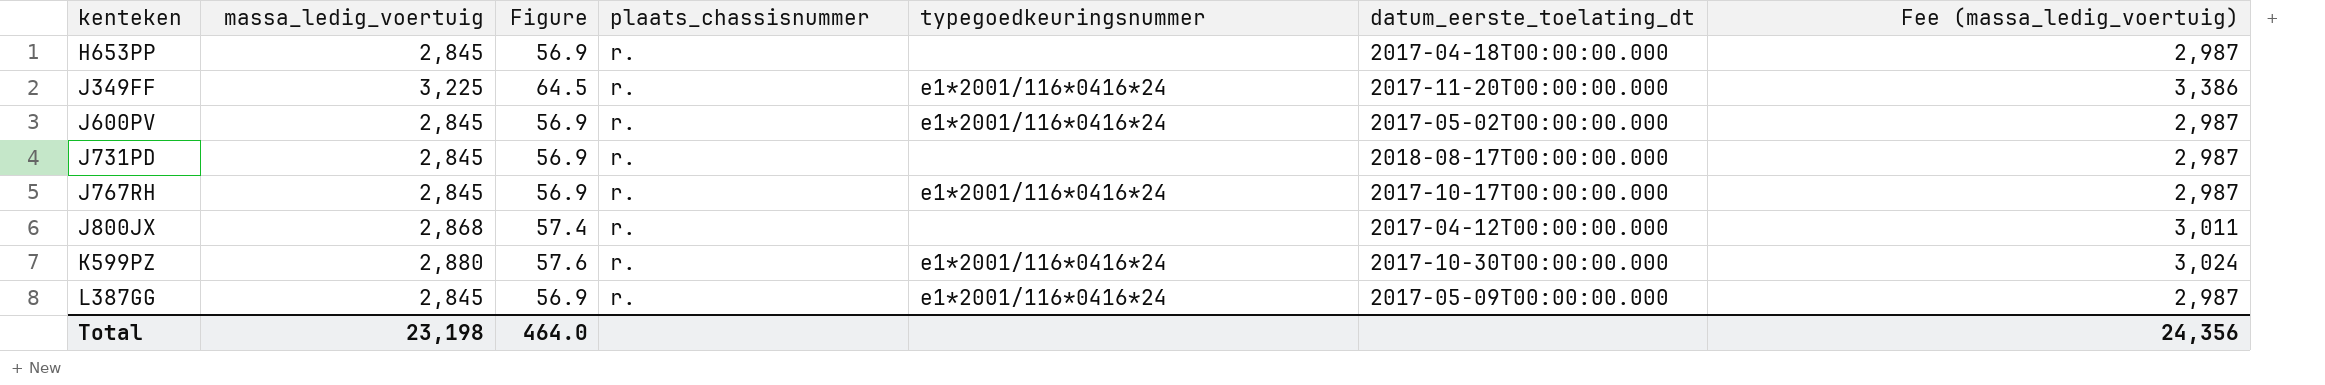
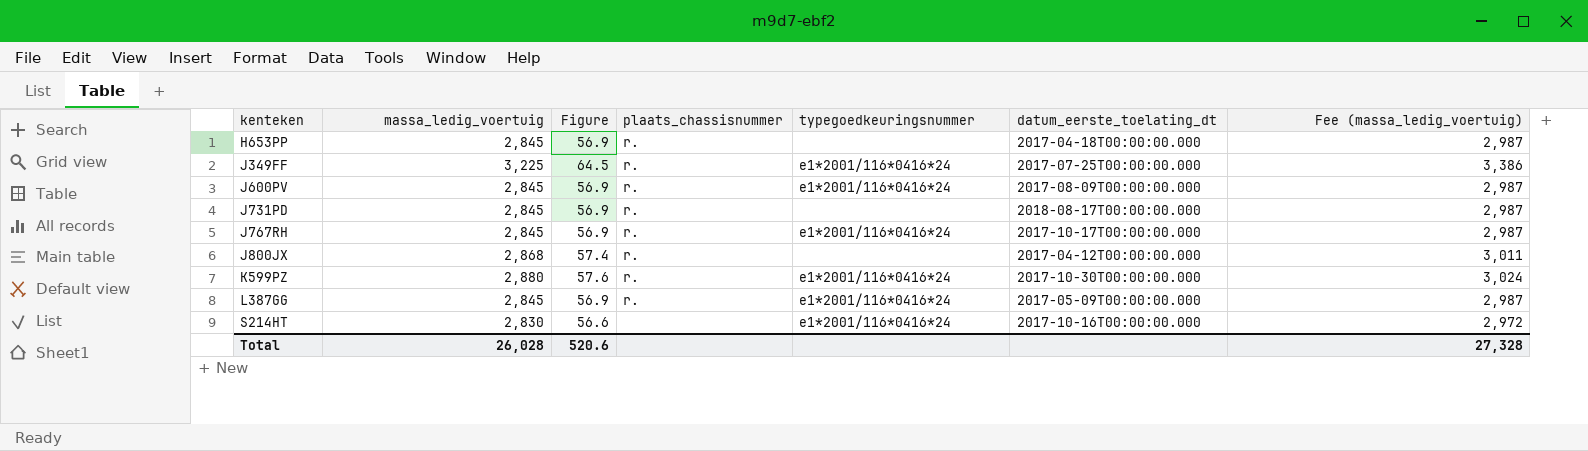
J349FF | datum_eerste_toelating_dt: 2017-11-20T00:00:00.000 -> 2017-07-25T00:00:00.000
J600PV | datum_eerste_toelating_dt: 2017-05-02T00:00:00.000 -> 2017-08-09T00:00:00.000
row S214HT: none -> 2,830 | 56.6 | none | e1*2001/116*0416*24 | 2017-10-16T00:00:00.000 | 2,972
Total | massa_ledig_voertuig: 23,198 -> 26,028
Total | Figure: 464.0 -> 520.6
Total | Fee (massa_ledig_voertuig): 24,356 -> 27,328

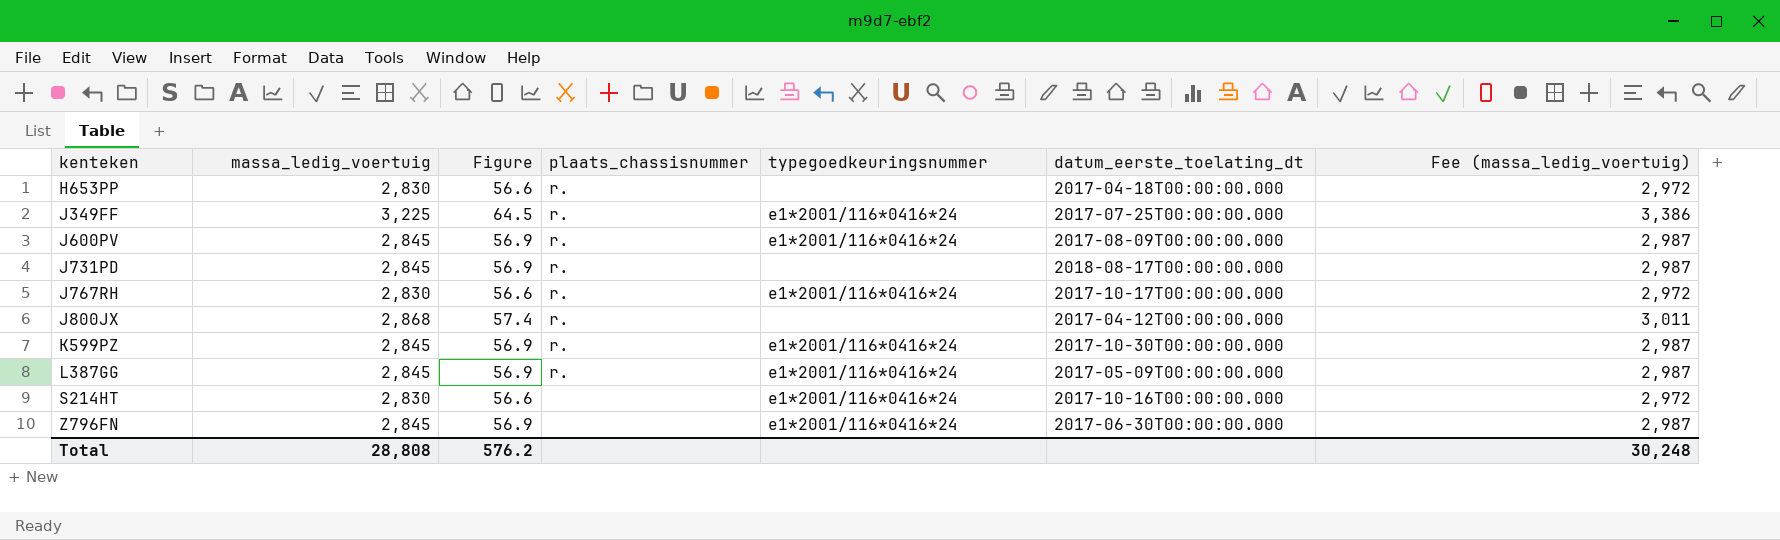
H653PP | massa_ledig_voertuig: 2,845 -> 2,830
H653PP | Figure: 56.9 -> 56.6
H653PP | Fee (massa_ledig_voertuig): 2,987 -> 2,972
J767RH | massa_ledig_voertuig: 2,845 -> 2,830
J767RH | Figure: 56.9 -> 56.6
J767RH | Fee (massa_ledig_voertuig): 2,987 -> 2,972
K599PZ | massa_ledig_voertuig: 2,880 -> 2,845
K599PZ | Figure: 57.6 -> 56.9
K599PZ | Fee (massa_ledig_voertuig): 3,024 -> 2,987
row Z796FN: none -> 2,845 | 56.9 | none | e1*2001/116*0416*24 | 2017-06-30T00:00:00.000 | 2,987
Total | massa_ledig_voertuig: 26,028 -> 28,808
Total | Figure: 520.6 -> 576.2
Total | Fee (massa_ledig_voertuig): 27,328 -> 30,248

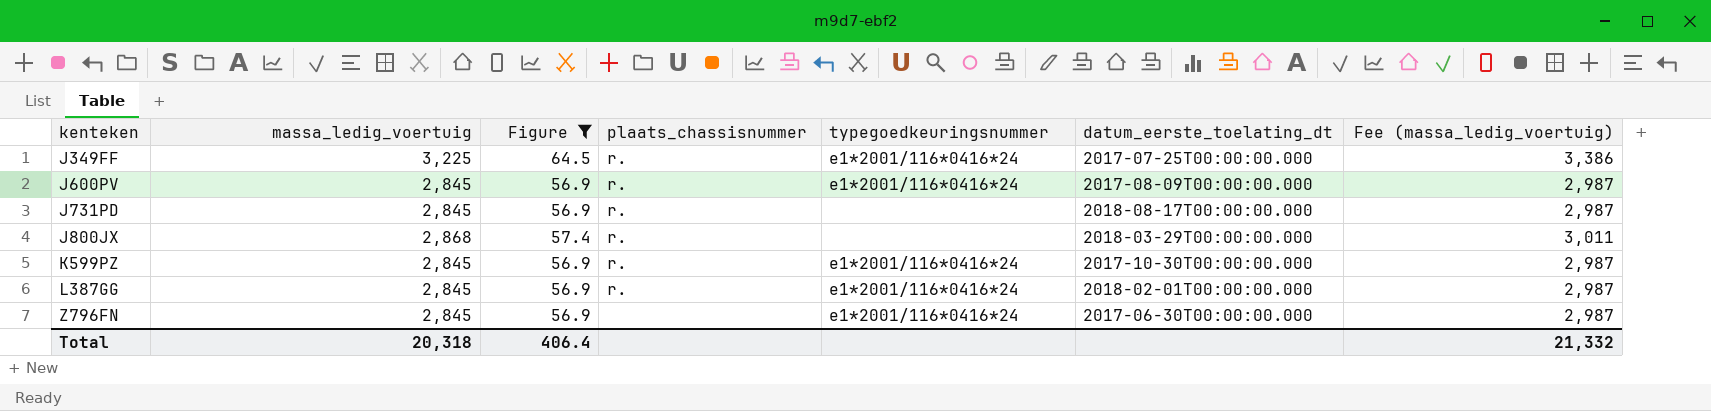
filter: none -> Figure != 56.6
J800JX | datum_eerste_toelating_dt: 2017-04-12T00:00:00.000 -> 2018-03-29T00:00:00.000
L387GG | datum_eerste_toelating_dt: 2017-05-09T00:00:00.000 -> 2018-02-01T00:00:00.000
Total | massa_ledig_voertuig: 28,808 -> 20,318
Total | Figure: 576.2 -> 406.4
Total | Fee (massa_ledig_voertuig): 30,248 -> 21,332

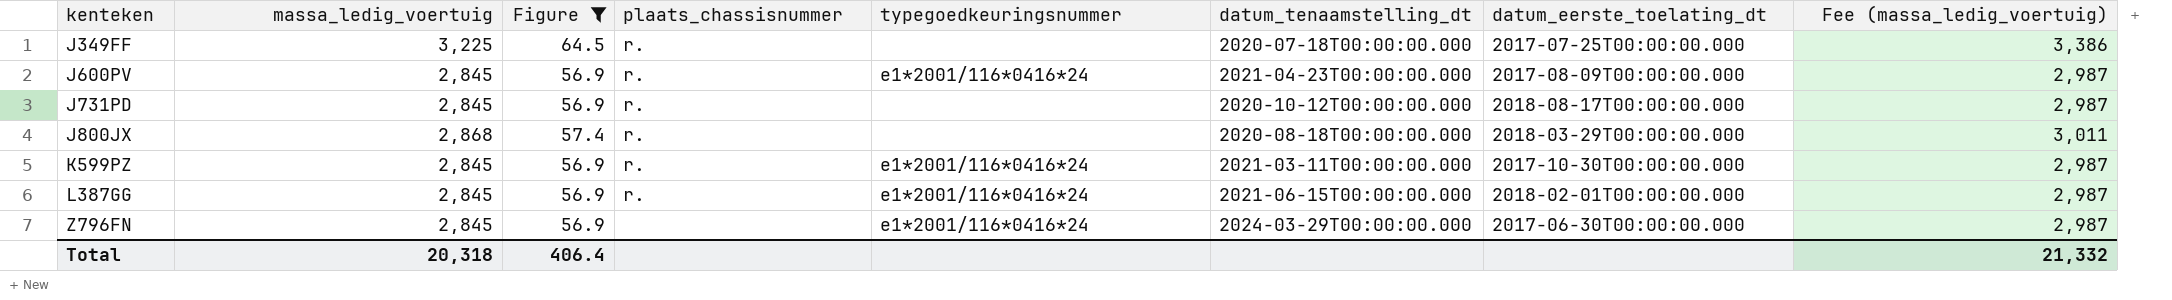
column datum_tenaamstelling_dt | position: none -> 6
J349FF | typegoedkeuringsnummer: e1*2001/116*0416*24 -> none

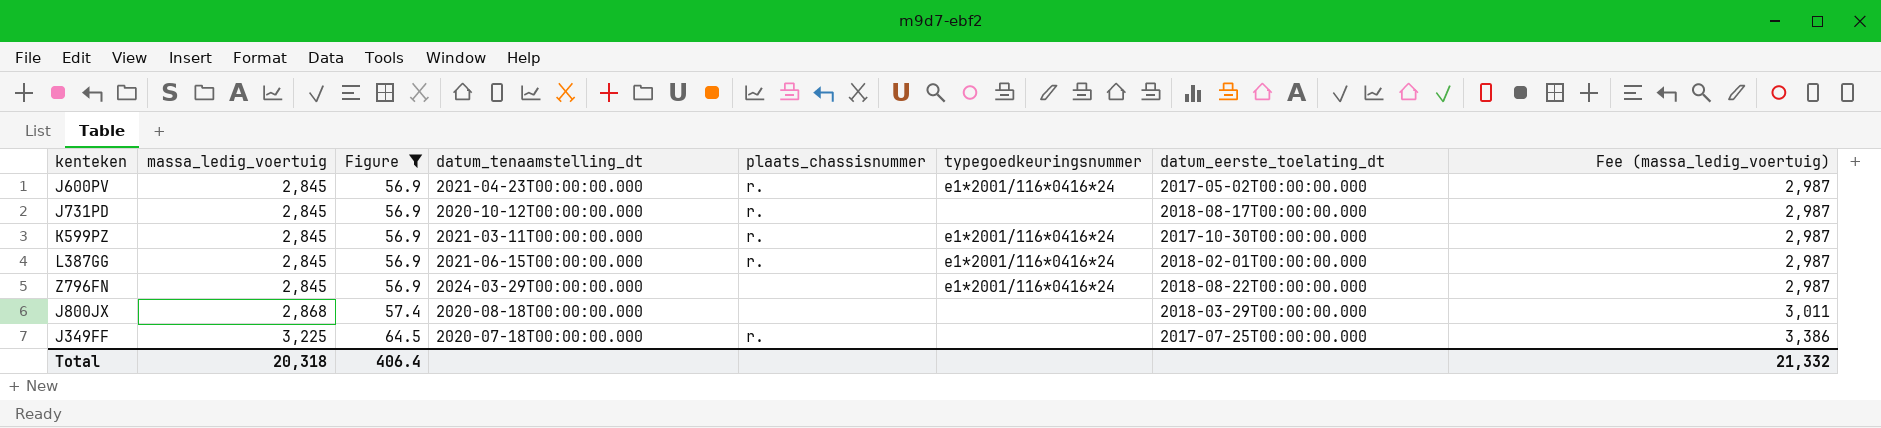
row order: kenteken ascending -> massa_ledig_voertuig ascending
column datum_tenaamstelling_dt | position: 6 -> 4
J600PV | datum_eerste_toelating_dt: 2017-08-09T00:00:00.000 -> 2017-05-02T00:00:00.000
Z796FN | datum_eerste_toelating_dt: 2017-06-30T00:00:00.000 -> 2018-08-22T00:00:00.000
J800JX | plaats_chassisnummer: r. -> none

